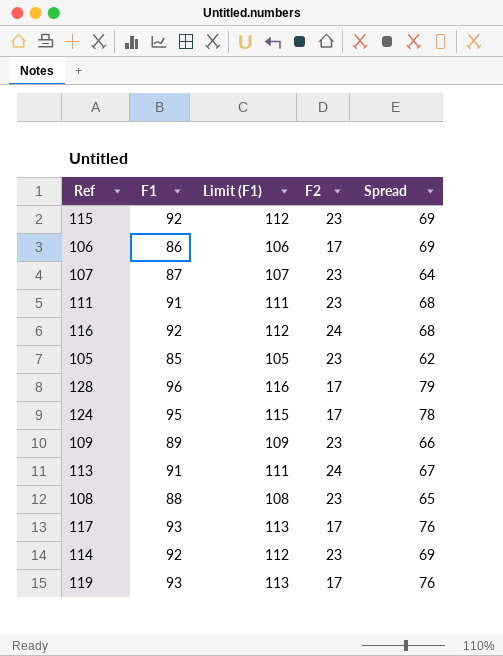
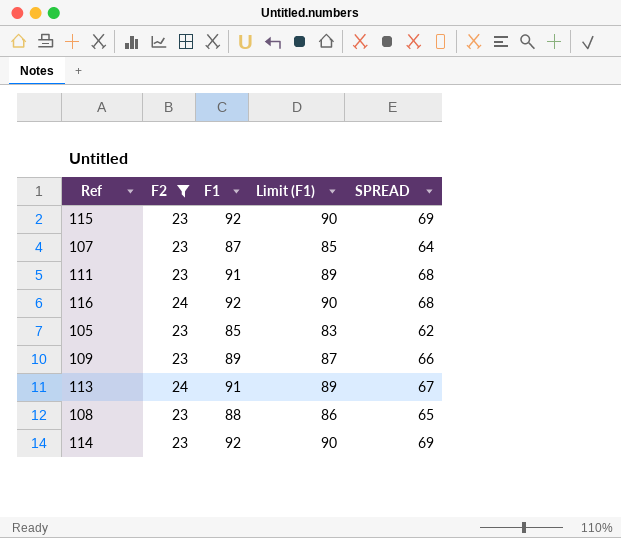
filter: none -> F2 != 17
column F2 | position: 4 -> 2
column Limit (F1) | formula: [F1] + 20 -> [F1] - 2
column name: Spread -> SPREAD

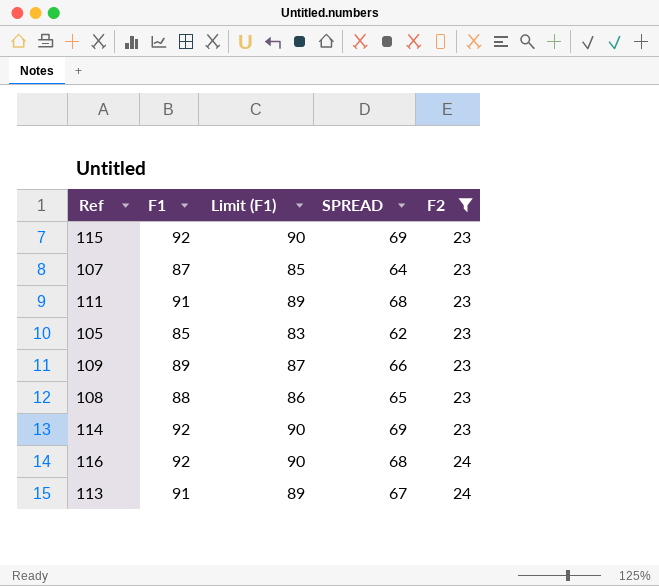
row order: none -> F2 ascending
column F2 | position: 2 -> 5

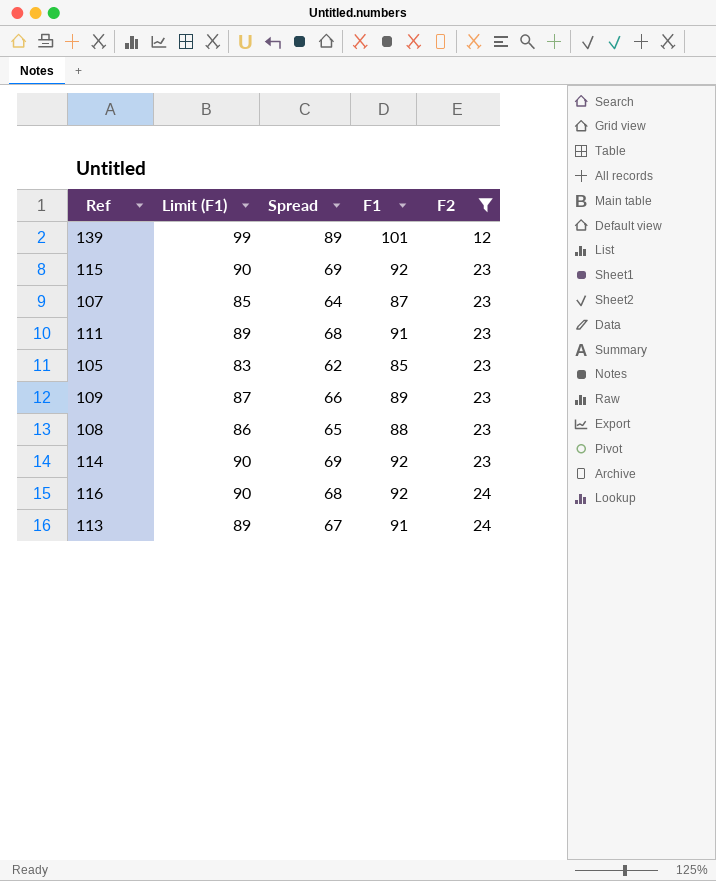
column name: SPREAD -> Spread
column F1 | position: 2 -> 4
row 139: none -> 99 | 89 | 101 | 12

